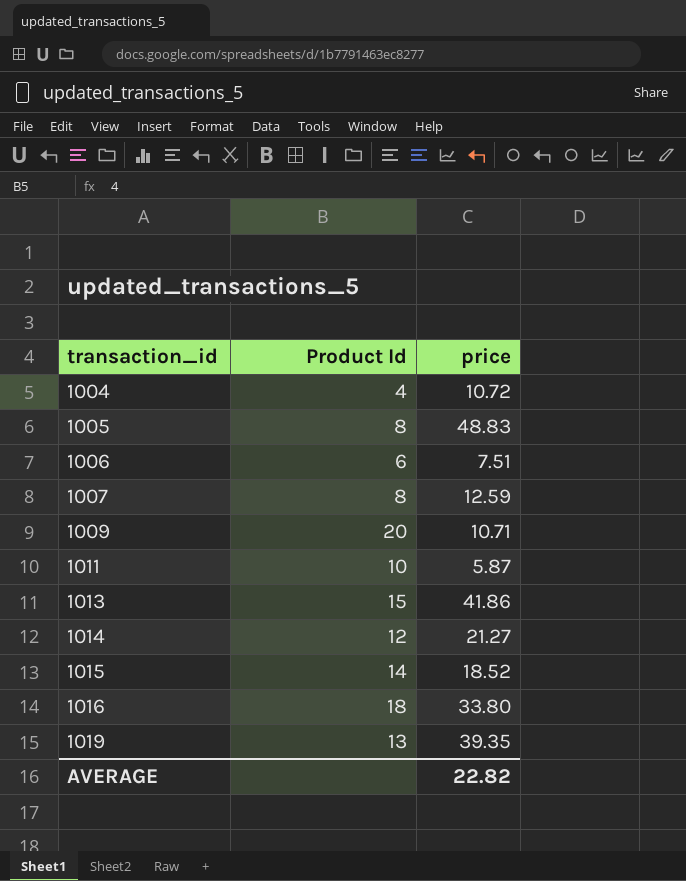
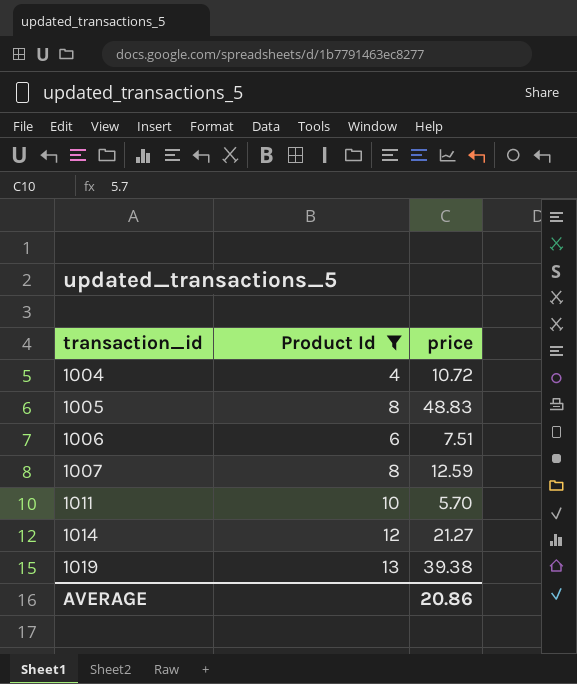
filter: none -> Product Id <= 13
1011 | price: 5.87 -> 5.70
1019 | price: 39.35 -> 39.38
AVERAGE | price: 22.82 -> 20.86

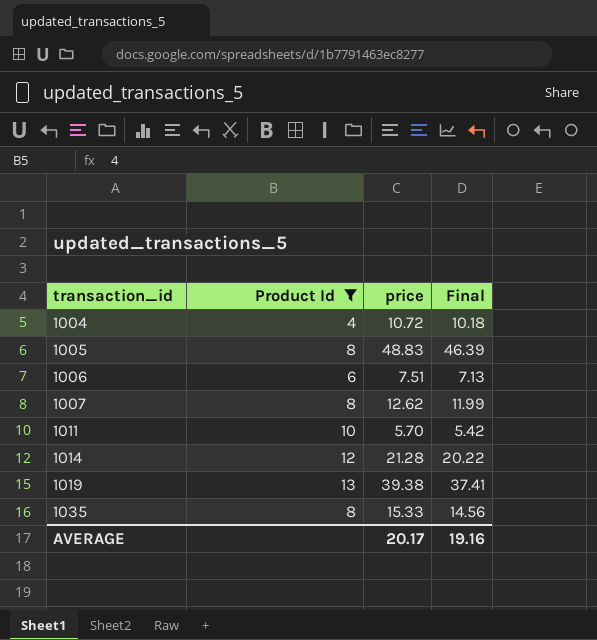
column Final | formula: none -> [price] * 0.95
1007 | price: 12.59 -> 12.62
1014 | price: 21.27 -> 21.28
row 1035: none -> 8 | 15.33 | 14.56
AVERAGE | price: 20.86 -> 20.17

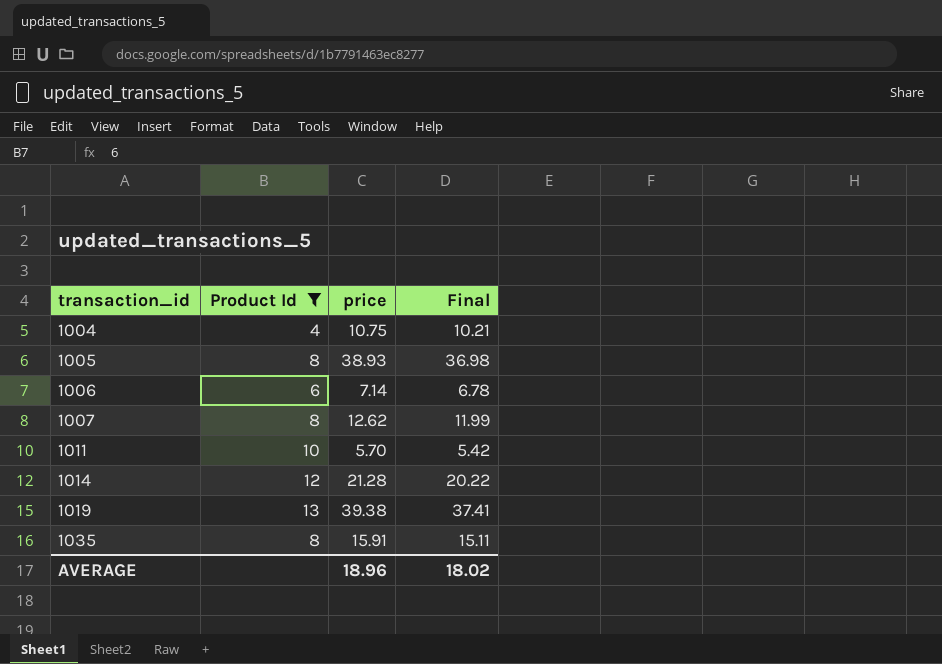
1004 | price: 10.72 -> 10.75
1004 | Final: 10.18 -> 10.21
1005 | price: 48.83 -> 38.93
1005 | Final: 46.39 -> 36.98
1006 | price: 7.51 -> 7.14
1006 | Final: 7.13 -> 6.78
1035 | price: 15.33 -> 15.91
1035 | Final: 14.56 -> 15.11
AVERAGE | price: 20.17 -> 18.96
AVERAGE | Final: 19.16 -> 18.02

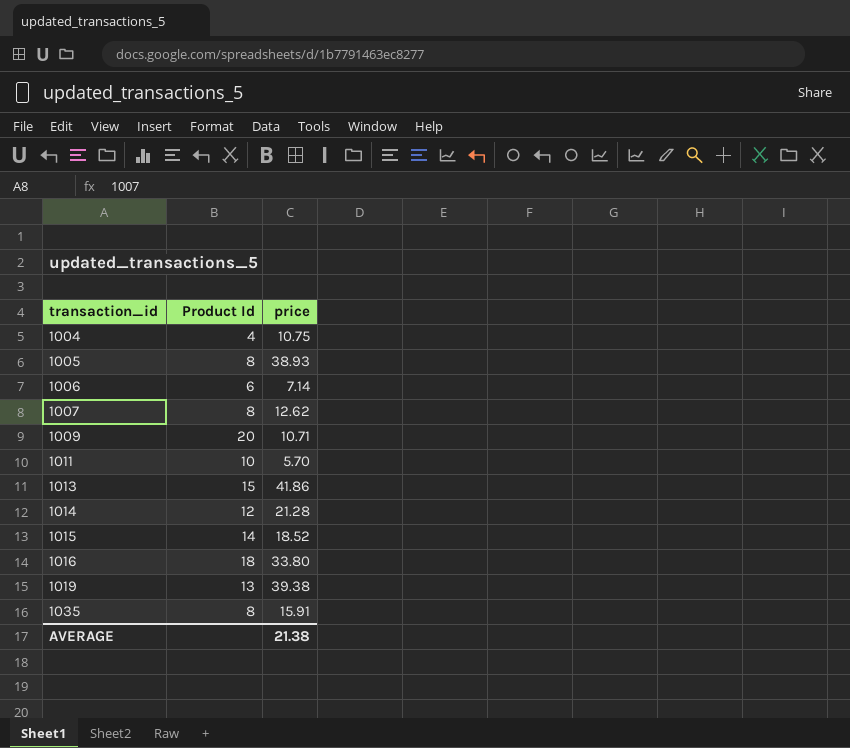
filter: Product Id <= 13 -> none
column Final | formula: [price] * 0.95 -> none
AVERAGE | price: 18.96 -> 21.38

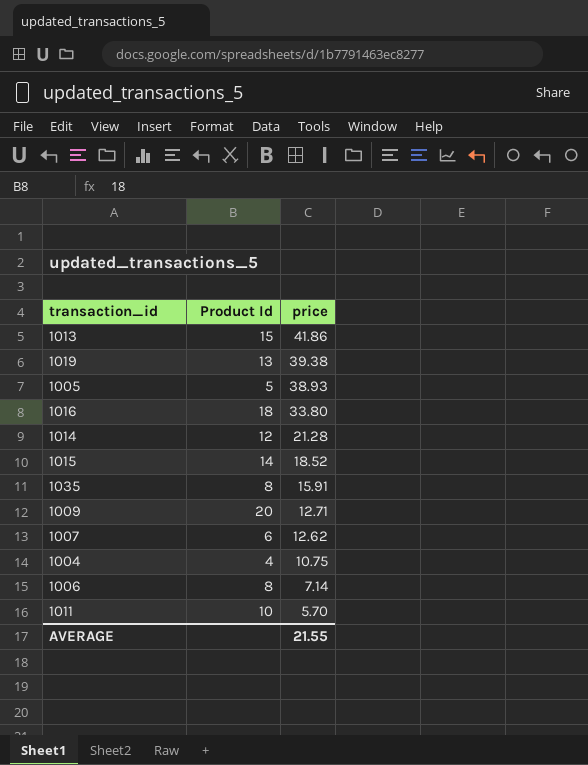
row order: transaction_id ascending -> price descending
1005 | Product Id: 8 -> 5
1009 | price: 10.71 -> 12.71
1007 | Product Id: 8 -> 6
1006 | Product Id: 6 -> 8
AVERAGE | price: 21.38 -> 21.55

